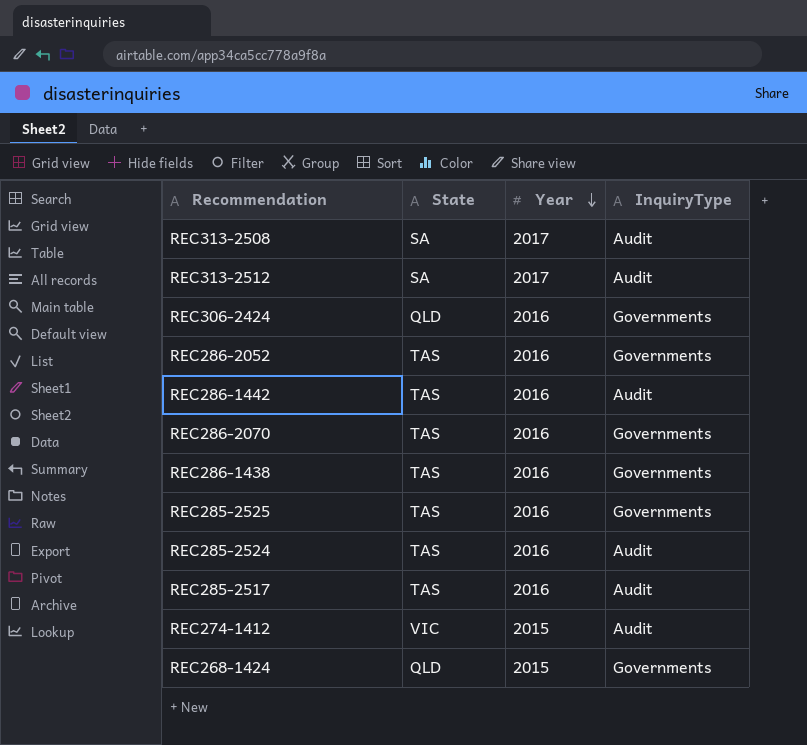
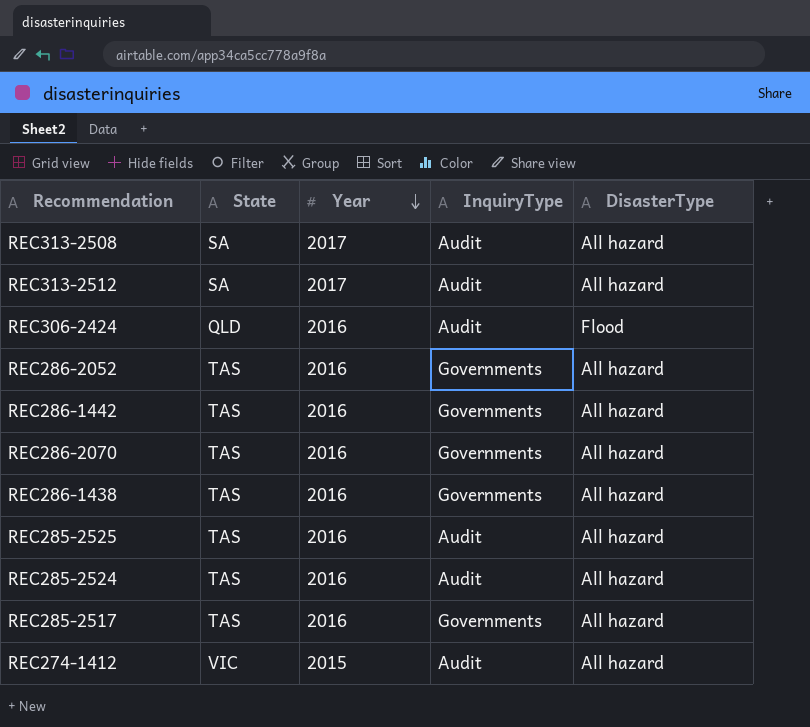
column DisasterType | position: none -> 5
row REC268-1424: QLD | 2015 | Governments -> none
REC306-2424 | InquiryType: Governments -> Audit
REC286-1442 | InquiryType: Audit -> Governments
REC285-2525 | InquiryType: Governments -> Audit
REC285-2517 | InquiryType: Audit -> Governments

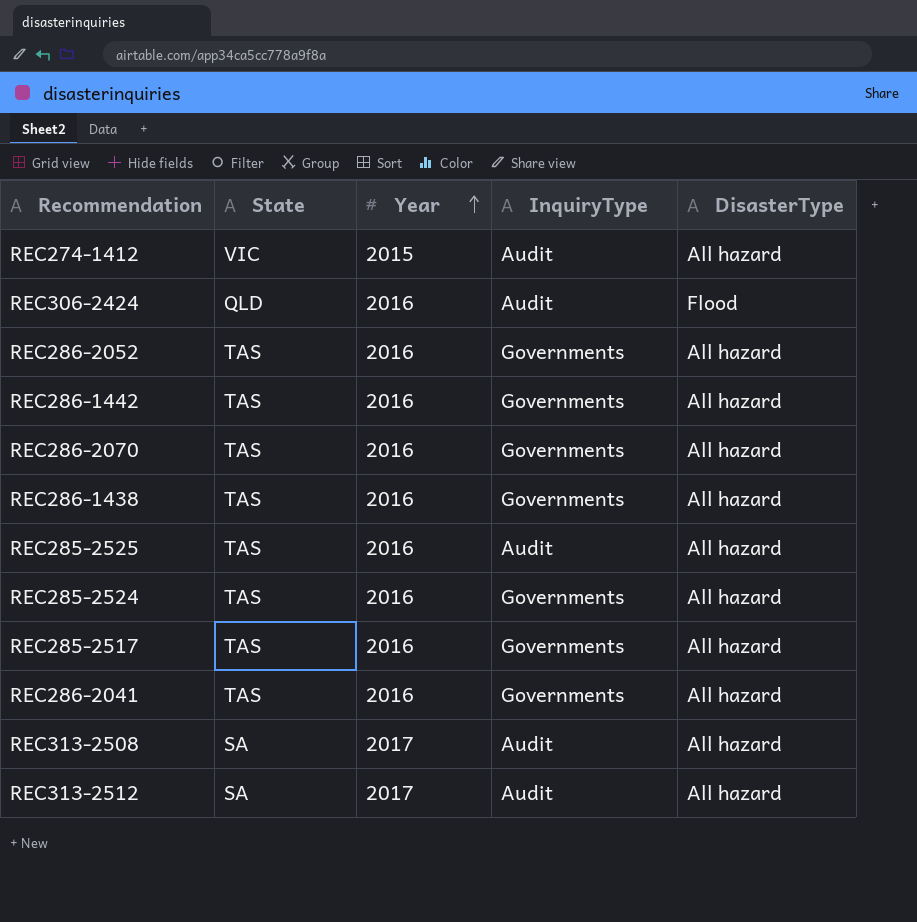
row order: Year descending -> Year ascending
REC285-2524 | InquiryType: Audit -> Governments
row REC286-2041: none -> TAS | 2016 | Governments | All hazard

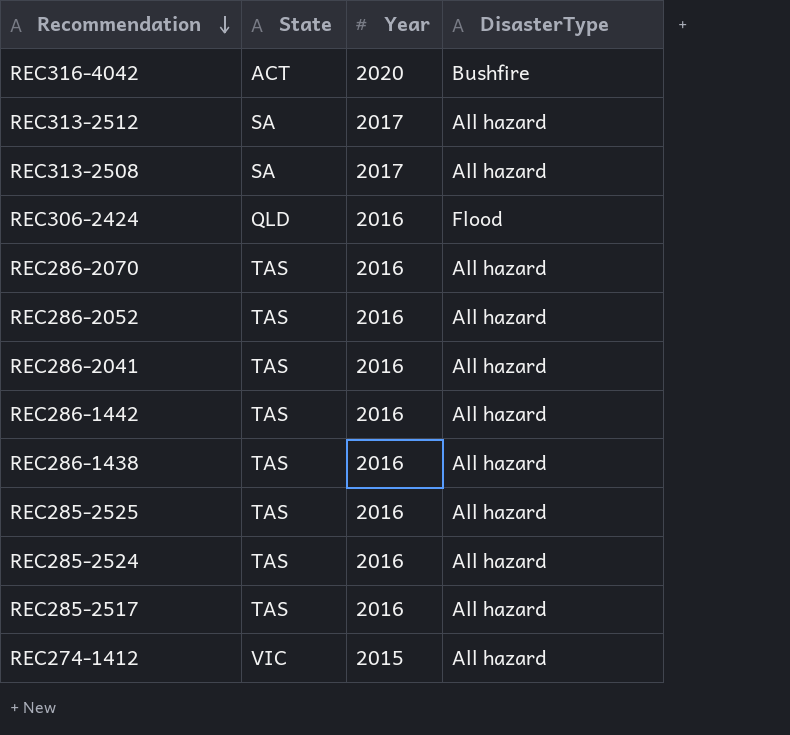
row order: Year ascending -> Recommendation descending
column InquiryType | position: 4 -> none
row REC316-4042: none -> ACT | 2020 | Bushfire

